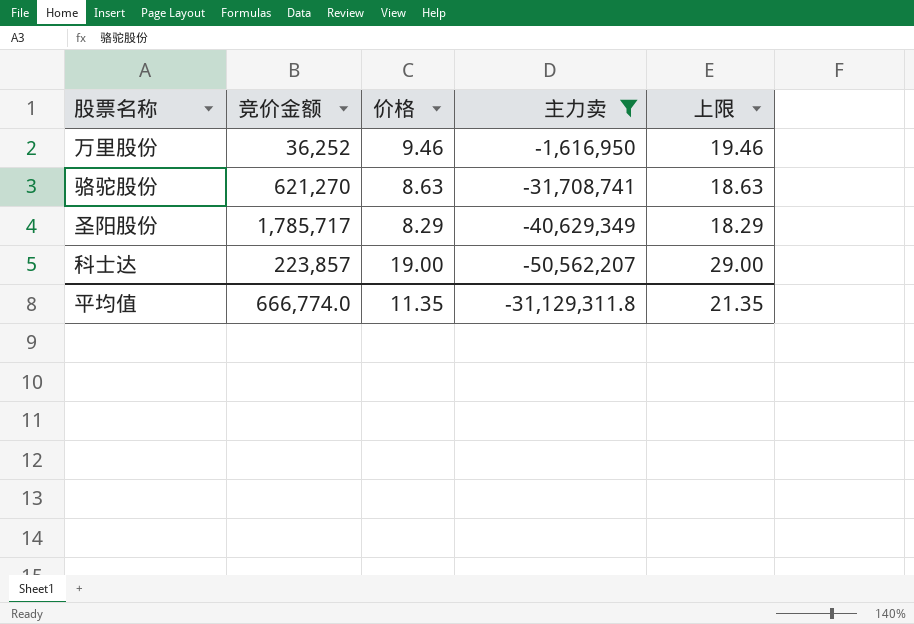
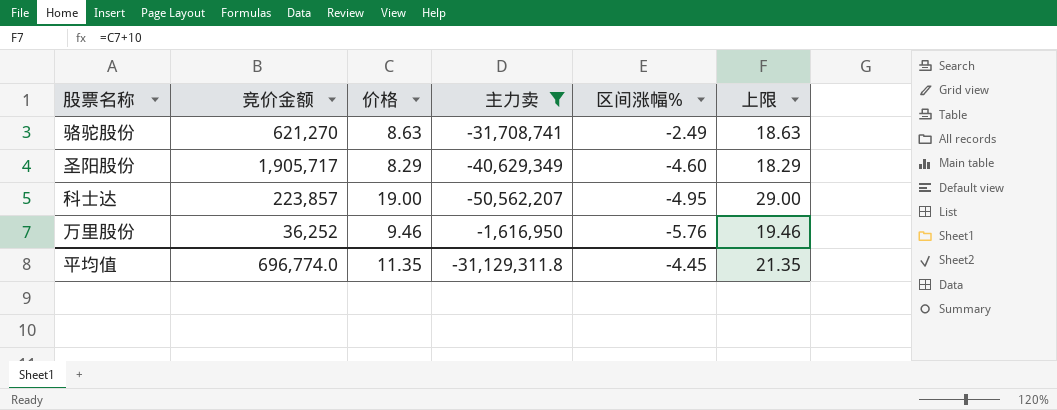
row order: 主力卖 descending -> 区间涨幅% descending
column 区间涨幅% | position: none -> 5
圣阳股份 | 竞价金额: 1,785,717 -> 1,905,717
平均值 | 竞价金额: 666,774.0 -> 696,774.0

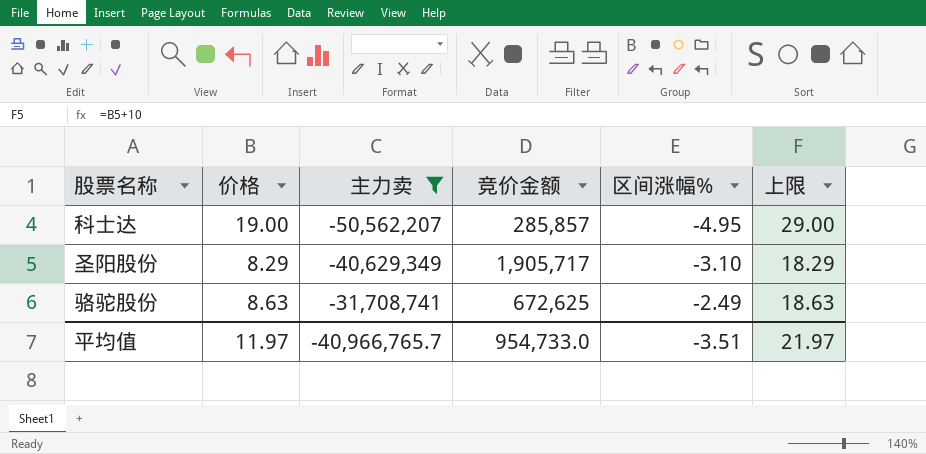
row order: 区间涨幅% descending -> 主力卖 ascending
column 竞价金额 | position: 2 -> 4
row 万里股份: 36,252 | 9.46 | -1,616,950 | -5.76 | 19.46 -> none
科士达 | 竞价金额: 223,857 -> 285,857
圣阳股份 | 区间涨幅%: -4.60 -> -3.10
骆驼股份 | 竞价金额: 621,270 -> 672,625
平均值 | 价格: 11.35 -> 11.97
平均值 | 主力卖: -31,129,311.8 -> -40,966,765.7
平均值 | 竞价金额: 696,774.0 -> 954,733.0
平均值 | 区间涨幅%: -4.45 -> -3.51
平均值 | 上限: 21.35 -> 21.97

